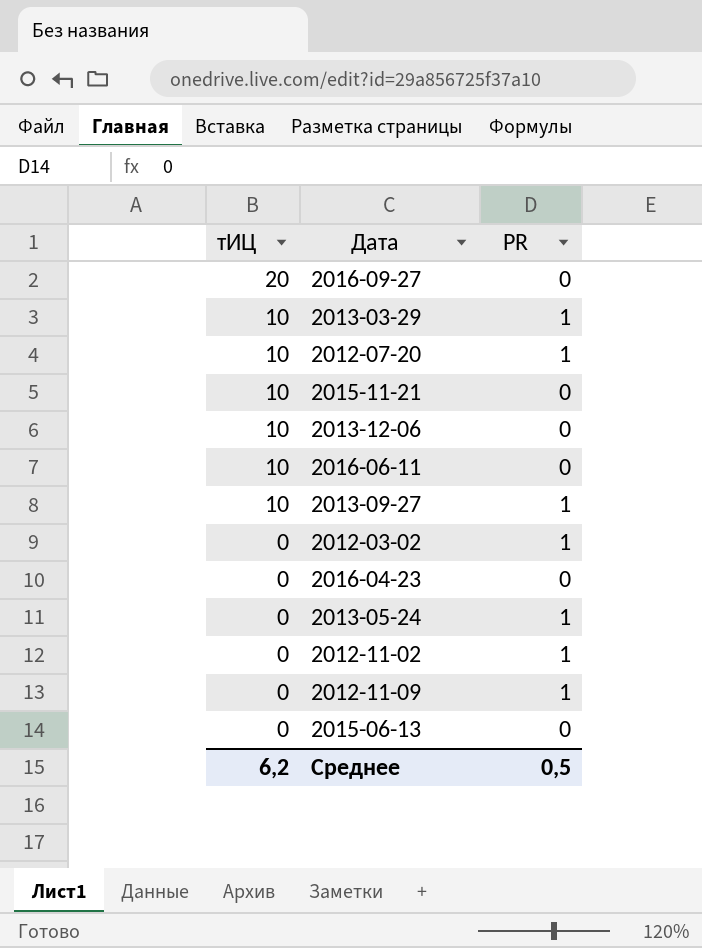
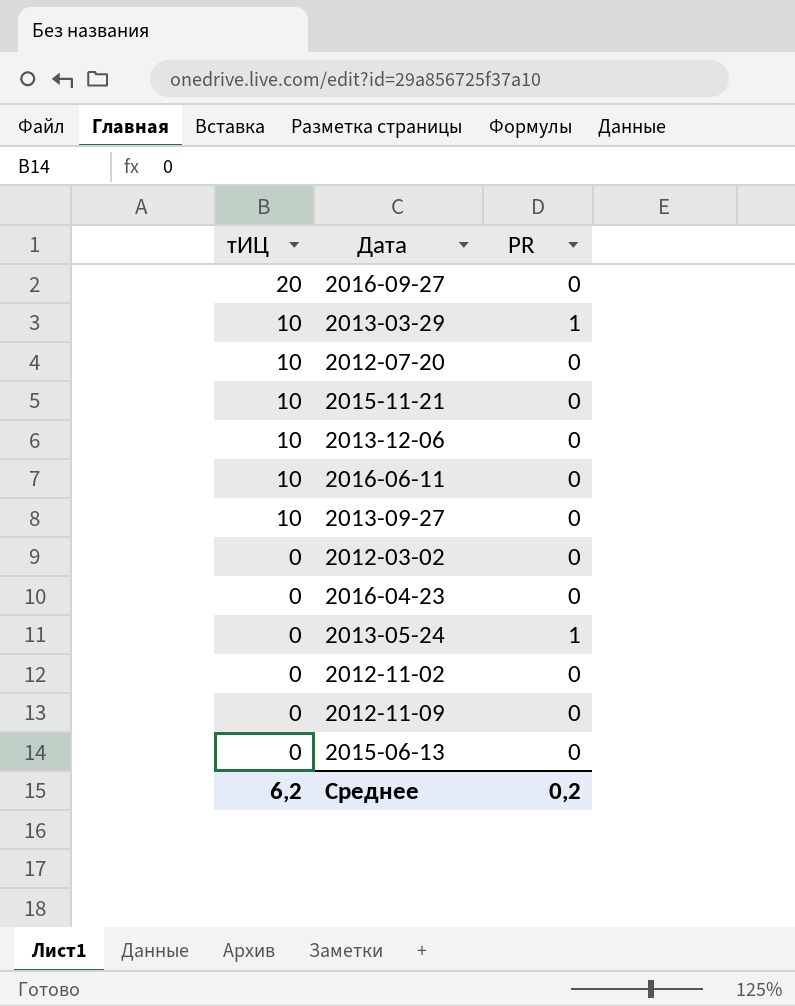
2012-07-20 | PR: 1 -> 0
2013-09-27 | PR: 1 -> 0
2012-03-02 | PR: 1 -> 0
2012-11-02 | PR: 1 -> 0
2012-11-09 | PR: 1 -> 0
Среднее | PR: 0,5 -> 0,2

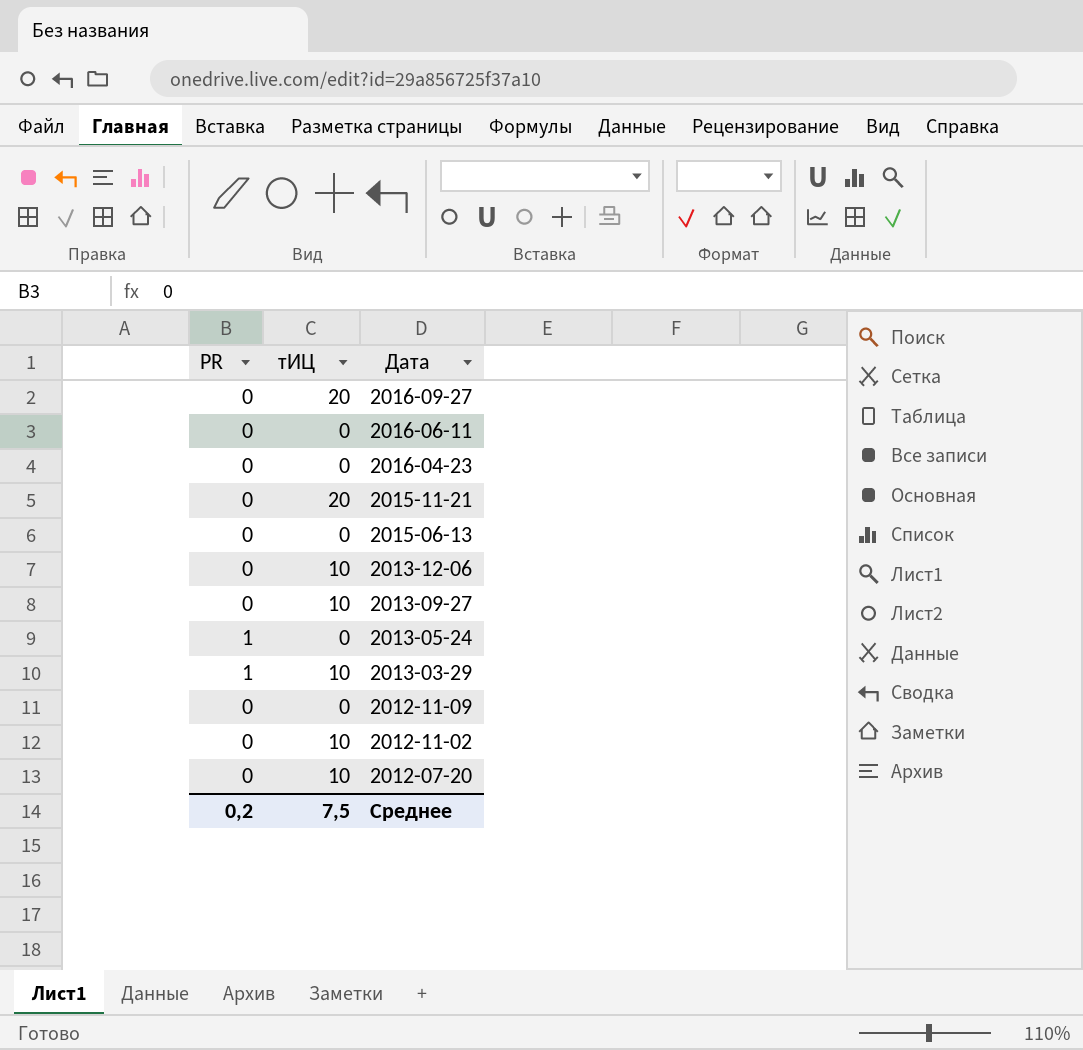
row order: тИЦ descending -> Дата descending
column PR | position: 3 -> 1
row 2012-03-02: 0 | 0 -> none
2016-06-11 | тИЦ: 10 -> 0
2015-11-21 | тИЦ: 10 -> 20
2012-11-02 | тИЦ: 0 -> 10
Среднее | тИЦ: 6,2 -> 7,5

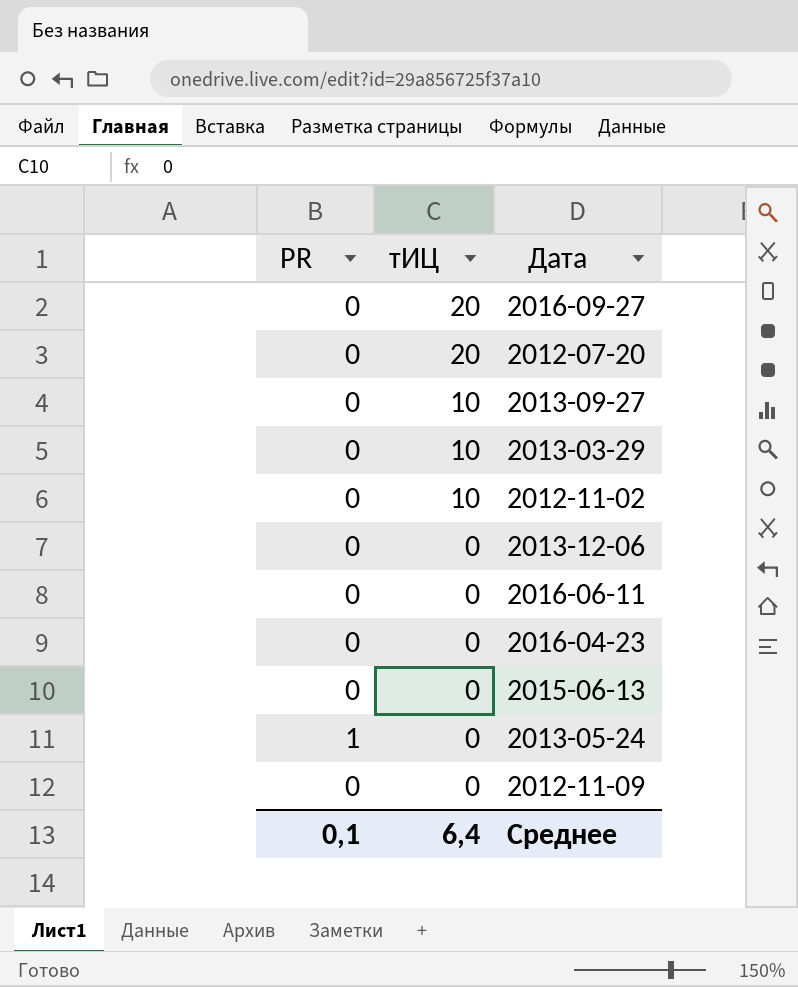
row order: Дата descending -> тИЦ descending
row 2015-11-21: 0 | 20 -> none
2012-07-20 | тИЦ: 10 -> 20
2013-03-29 | PR: 1 -> 0
2013-12-06 | тИЦ: 10 -> 0
Среднее | PR: 0,2 -> 0,1
Среднее | тИЦ: 7,5 -> 6,4

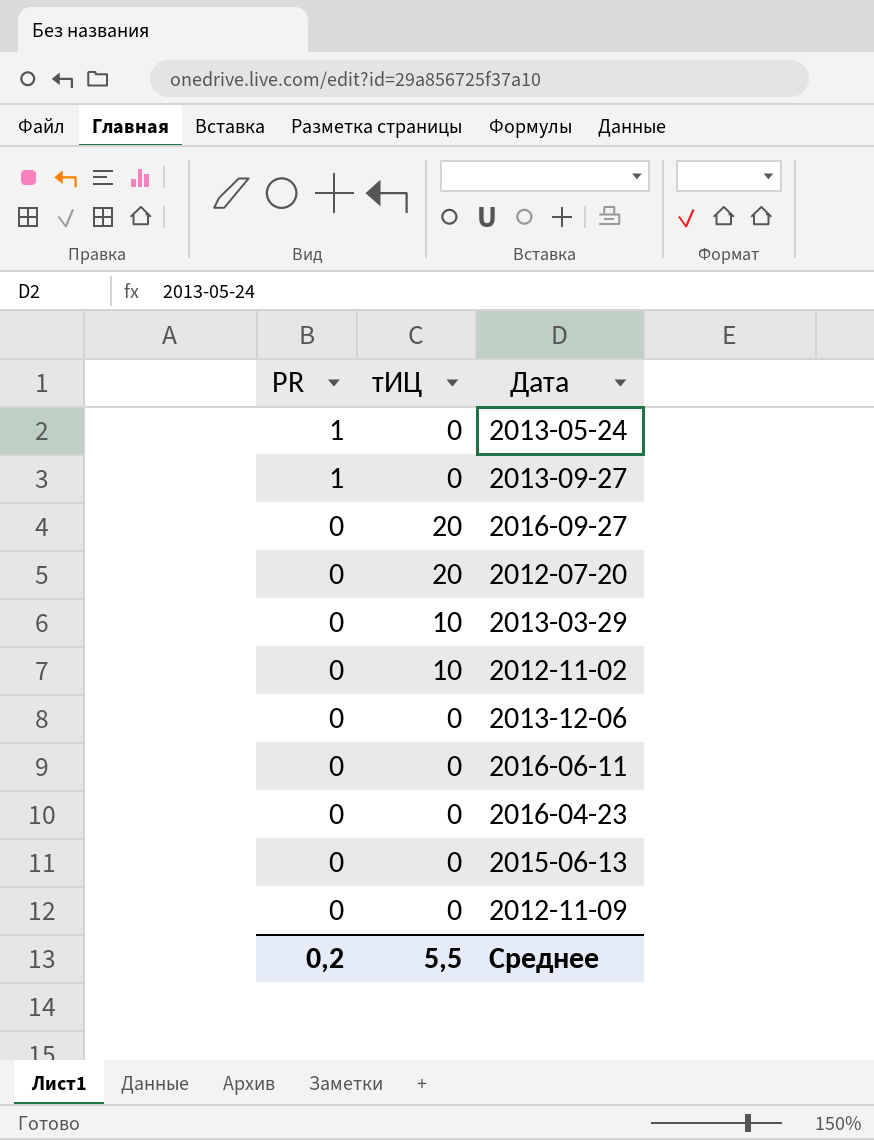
row order: тИЦ descending -> PR descending
2013-09-27 | PR: 0 -> 1
2013-09-27 | тИЦ: 10 -> 0
Среднее | PR: 0,1 -> 0,2
Среднее | тИЦ: 6,4 -> 5,5

